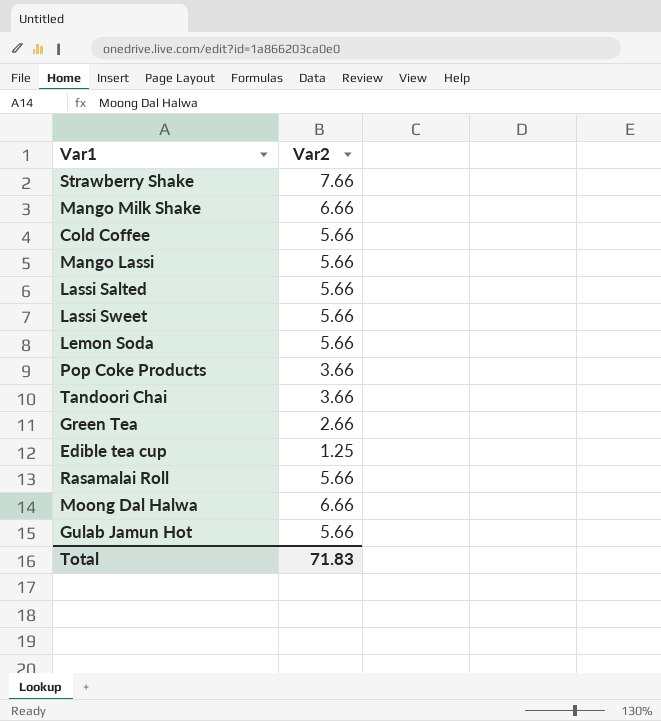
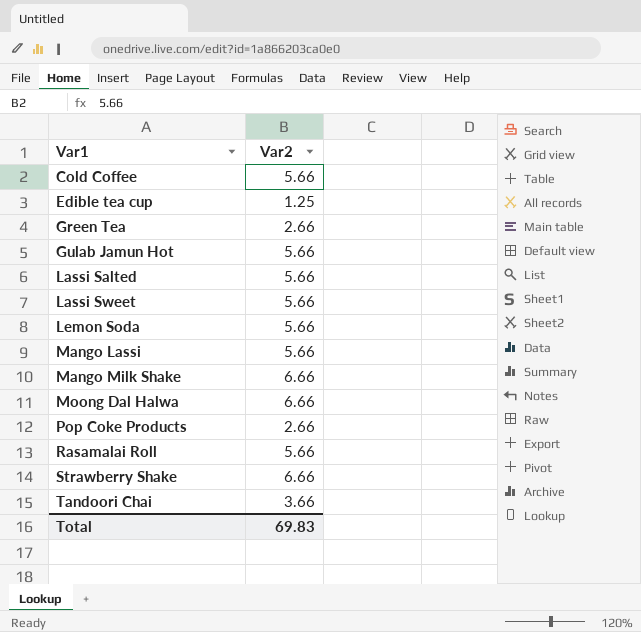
row order: none -> Var1 ascending
Pop Coke Products | Var2: 3.66 -> 2.66
Strawberry Shake | Var2: 7.66 -> 6.66
Total | Var2: 71.83 -> 69.83

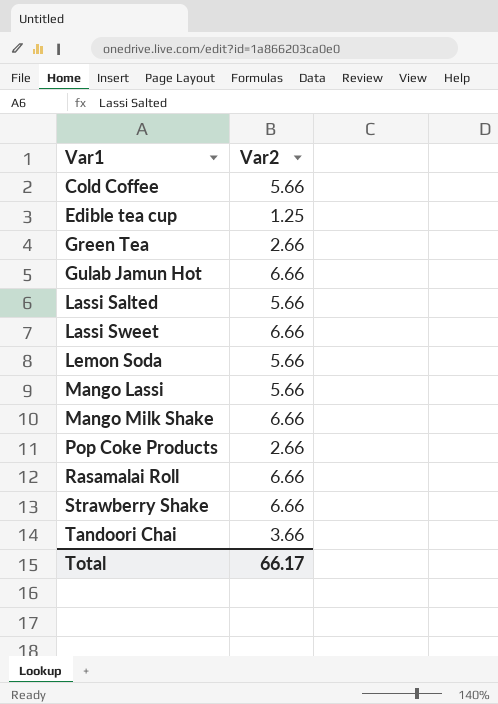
row Moong Dal Halwa: 6.66 -> none
Gulab Jamun Hot | Var2: 5.66 -> 6.66
Lassi Sweet | Var2: 5.66 -> 6.66
Rasamalai Roll | Var2: 5.66 -> 6.66
Total | Var2: 69.83 -> 66.17

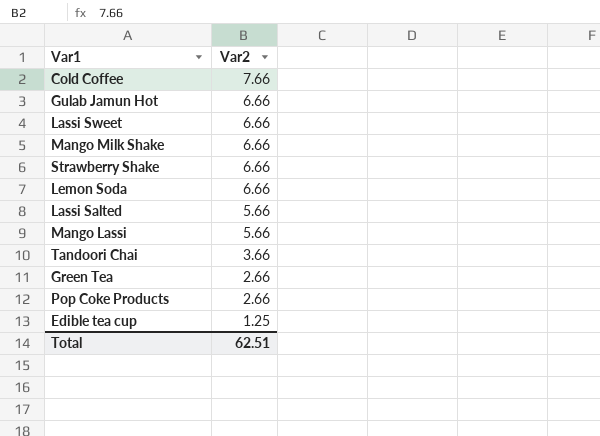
row order: Var1 ascending -> Var2 descending
row Rasamalai Roll: 6.66 -> none
Cold Coffee | Var2: 5.66 -> 7.66
Lemon Soda | Var2: 5.66 -> 6.66
Total | Var2: 66.17 -> 62.51

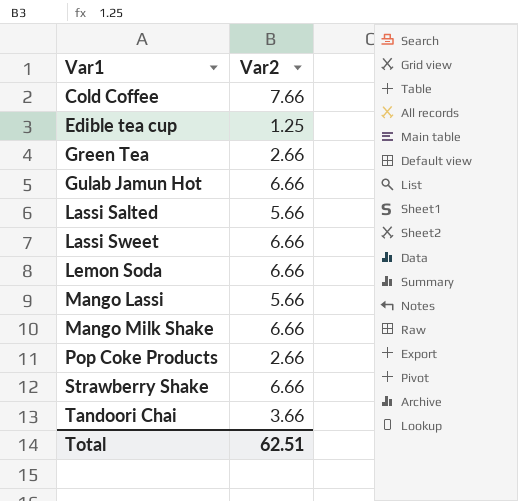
row order: Var2 descending -> Var1 ascending

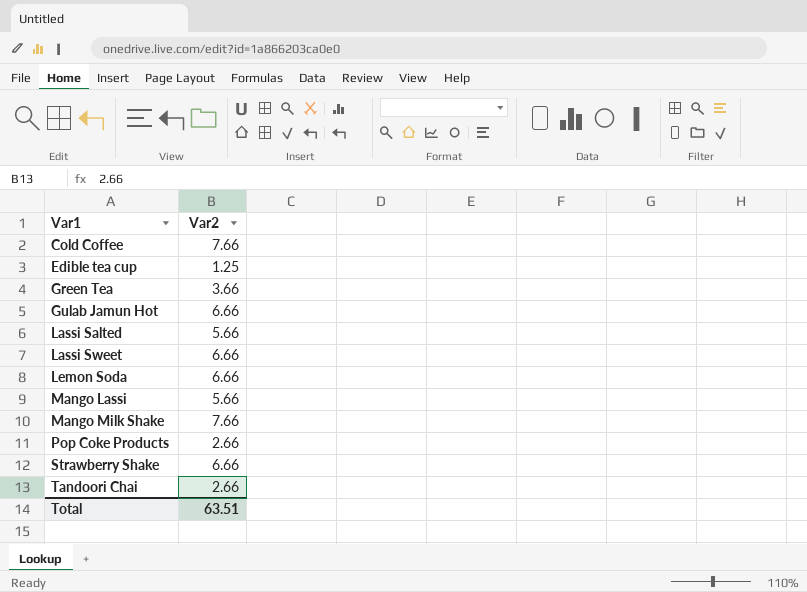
Green Tea | Var2: 2.66 -> 3.66
Mango Milk Shake | Var2: 6.66 -> 7.66
Tandoori Chai | Var2: 3.66 -> 2.66
Total | Var2: 62.51 -> 63.51

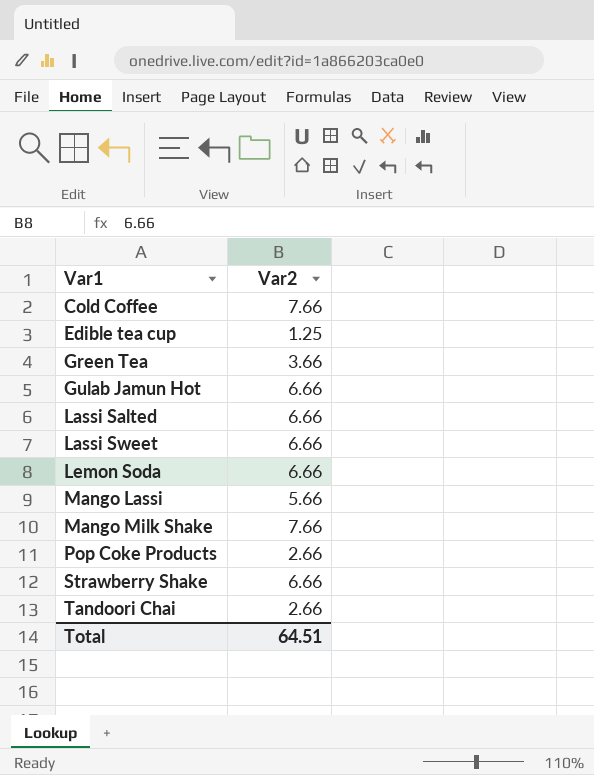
Lassi Salted | Var2: 5.66 -> 6.66
Total | Var2: 63.51 -> 64.51

